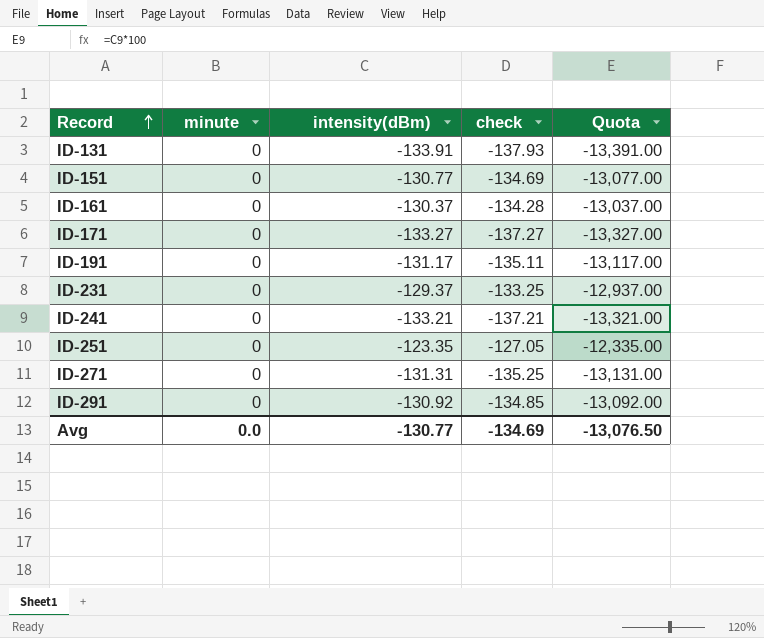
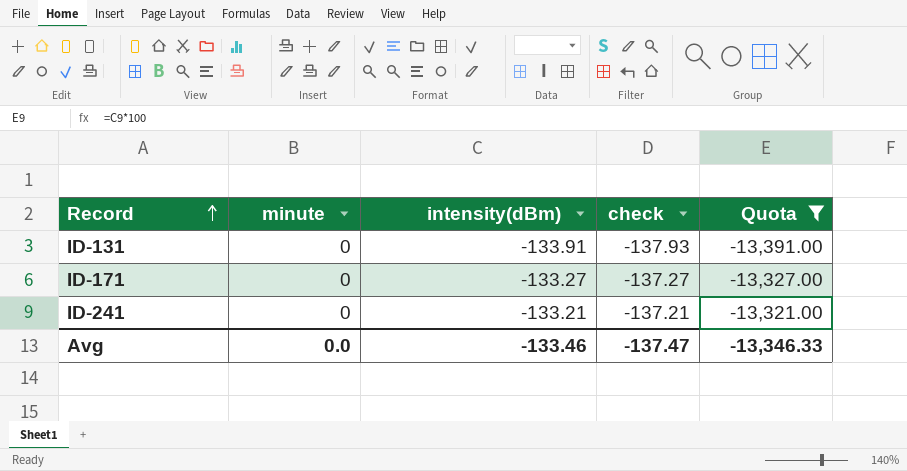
filter: none -> Quota <= -13,321.00
Avg | intensity(dBm): -130.77 -> -133.46
Avg | check: -134.69 -> -137.47
Avg | Quota: -13,076.50 -> -13,346.33

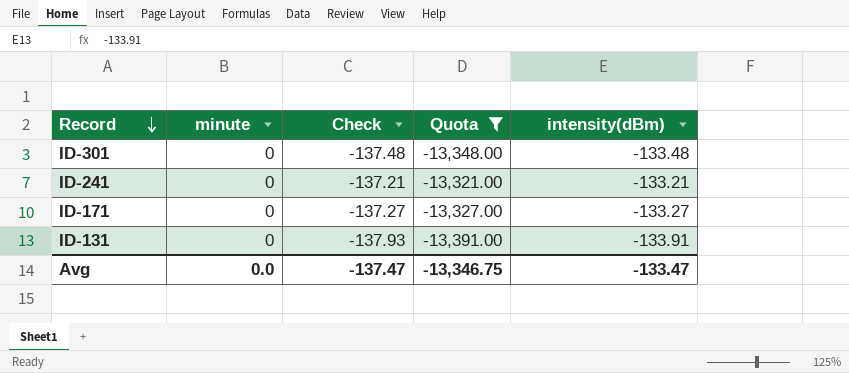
row order: Record ascending -> Record descending
column name: check -> Check
column intensity(dBm) | position: 3 -> 5
row ID-301: none -> 0 | -137.48 | -13,348.00 | -133.48
Avg | Quota: -13,346.33 -> -13,346.75
Avg | intensity(dBm): -133.46 -> -133.47

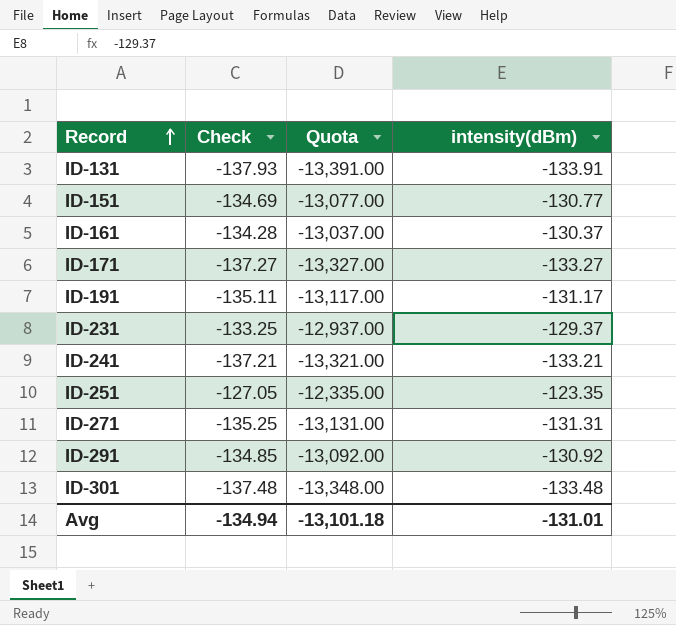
filter: Quota <= -13,321.00 -> none
row order: Record descending -> Record ascending
column minute | position: 2 -> none
Avg | Check: -137.47 -> -134.94
Avg | Quota: -13,346.75 -> -13,101.18
Avg | intensity(dBm): -133.47 -> -131.01

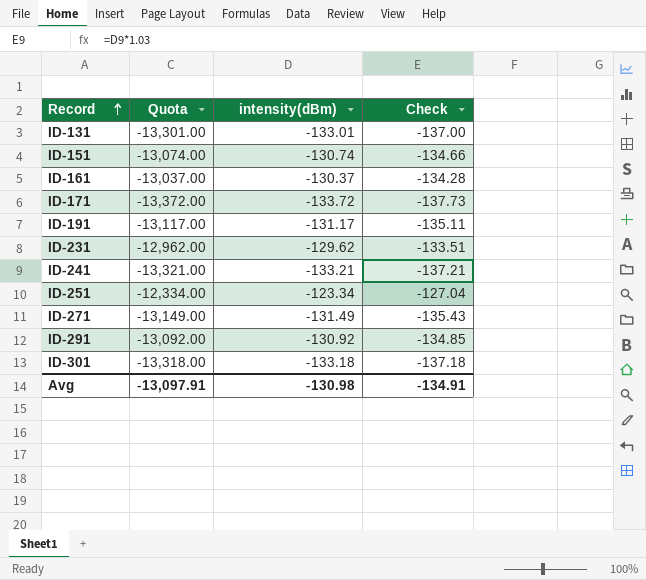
column Check | position: 2 -> 4
ID-131 | Quota: -13,391.00 -> -13,301.00
ID-131 | intensity(dBm): -133.91 -> -133.01
ID-131 | Check: -137.93 -> -137.00
ID-151 | Quota: -13,077.00 -> -13,074.00
ID-151 | intensity(dBm): -130.77 -> -130.74
ID-151 | Check: -134.69 -> -134.66
ID-171 | Quota: -13,327.00 -> -13,372.00
ID-171 | intensity(dBm): -133.27 -> -133.72
ID-171 | Check: -137.27 -> -137.73
ID-231 | Quota: -12,937.00 -> -12,962.00
ID-231 | intensity(dBm): -129.37 -> -129.62
ID-231 | Check: -133.25 -> -133.51
ID-251 | Quota: -12,335.00 -> -12,334.00
ID-251 | intensity(dBm): -123.35 -> -123.34
ID-251 | Check: -127.05 -> -127.04
ID-271 | Quota: -13,131.00 -> -13,149.00
ID-271 | intensity(dBm): -131.31 -> -131.49
ID-271 | Check: -135.25 -> -135.43
ID-301 | Quota: -13,348.00 -> -13,318.00
ID-301 | intensity(dBm): -133.48 -> -133.18
ID-301 | Check: -137.48 -> -137.18
Avg | Quota: -13,101.18 -> -13,097.91
Avg | intensity(dBm): -131.01 -> -130.98
Avg | Check: -134.94 -> -134.91

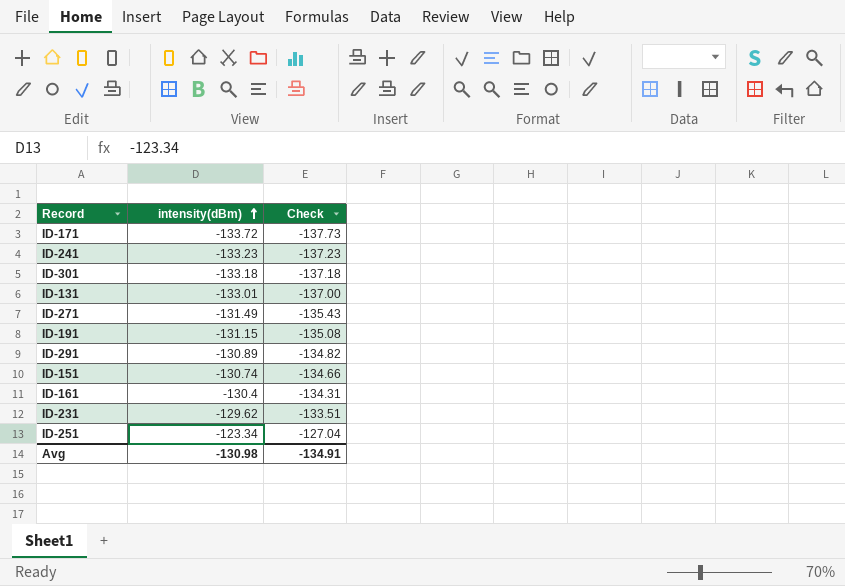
row order: Record ascending -> intensity(dBm) ascending
column Quota | formula: [intensity(dBm)] * 100 -> none
ID-241 | intensity(dBm): -133.21 -> -133.23
ID-241 | Check: -137.21 -> -137.23
ID-191 | intensity(dBm): -131.17 -> -131.15
ID-191 | Check: -135.11 -> -135.08
ID-291 | intensity(dBm): -130.92 -> -130.89
ID-291 | Check: -134.85 -> -134.82
ID-161 | intensity(dBm): -130.37 -> -130.4
ID-161 | Check: -134.28 -> -134.31

